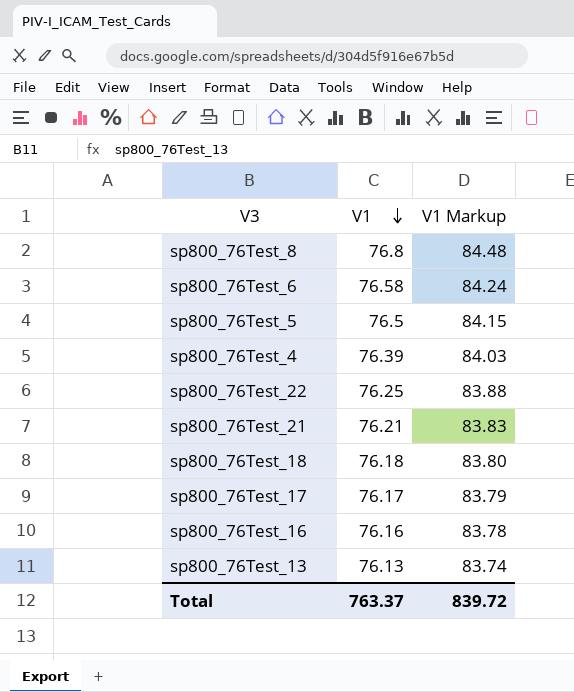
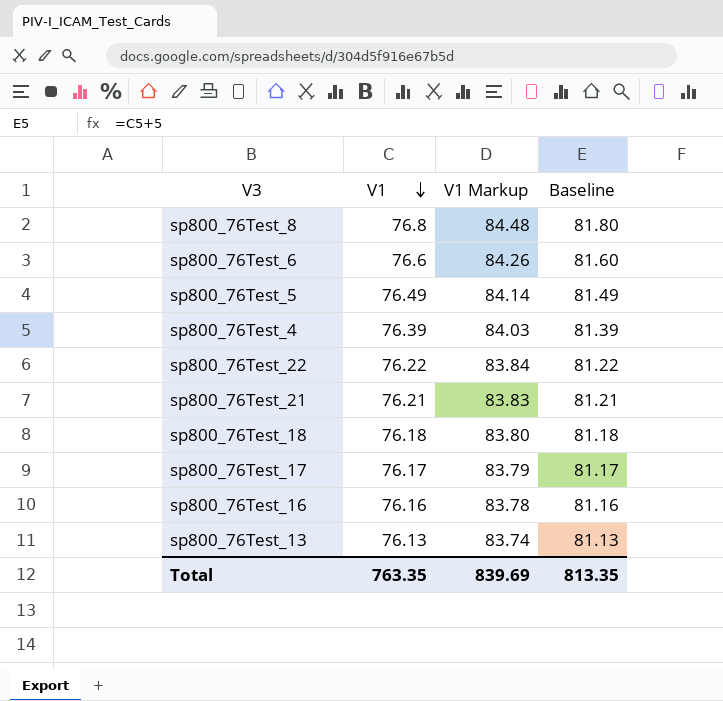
column Baseline | formula: none -> [V1] + 5
sp800_76Test_6 | V1: 76.58 -> 76.6
sp800_76Test_6 | V1 Markup: 84.24 -> 84.26
sp800_76Test_5 | V1: 76.5 -> 76.49
sp800_76Test_5 | V1 Markup: 84.15 -> 84.14
sp800_76Test_22 | V1: 76.25 -> 76.22
sp800_76Test_22 | V1 Markup: 83.88 -> 83.84
Total | V1: 763.37 -> 763.35
Total | V1 Markup: 839.72 -> 839.69

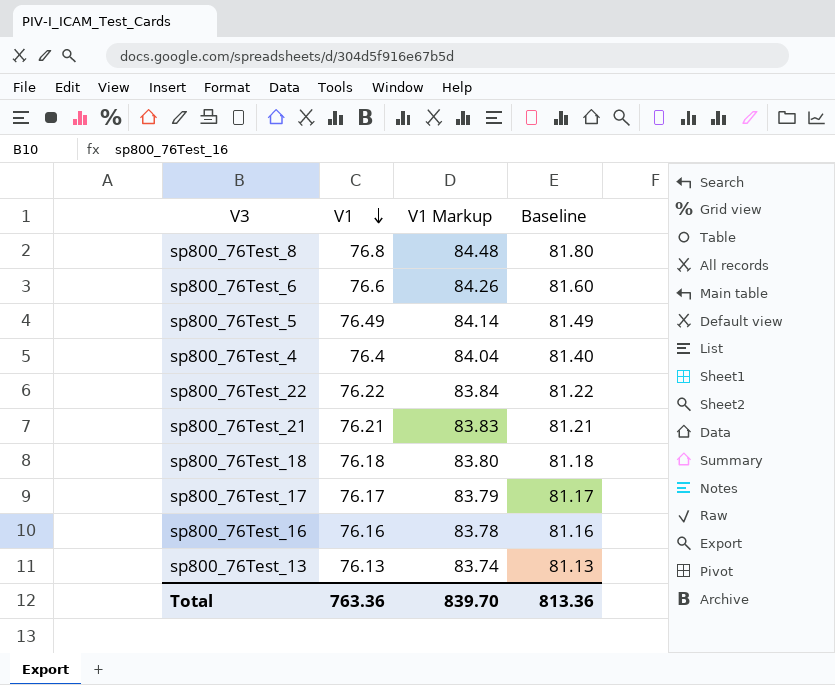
sp800_76Test_4 | V1: 76.39 -> 76.4
sp800_76Test_4 | V1 Markup: 84.03 -> 84.04
sp800_76Test_4 | Baseline: 81.39 -> 81.40
Total | V1: 763.35 -> 763.36
Total | V1 Markup: 839.69 -> 839.70
Total | Baseline: 813.35 -> 813.36

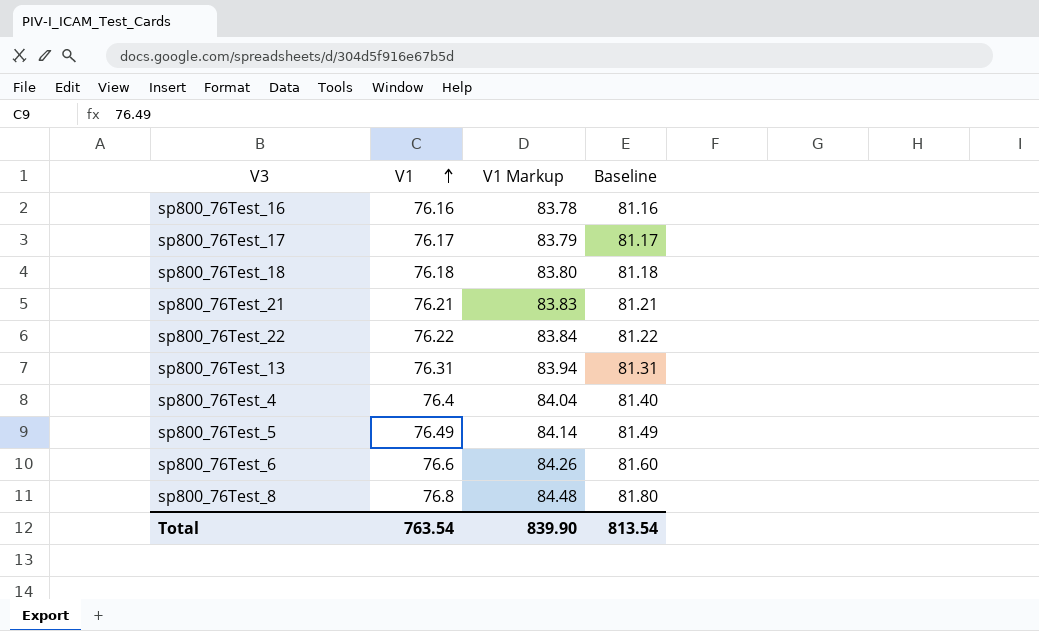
row order: V1 descending -> V1 ascending
sp800_76Test_13 | V1: 76.13 -> 76.31
sp800_76Test_13 | V1 Markup: 83.74 -> 83.94
sp800_76Test_13 | Baseline: 81.13 -> 81.31
Total | V1: 763.36 -> 763.54
Total | V1 Markup: 839.70 -> 839.90
Total | Baseline: 813.36 -> 813.54

